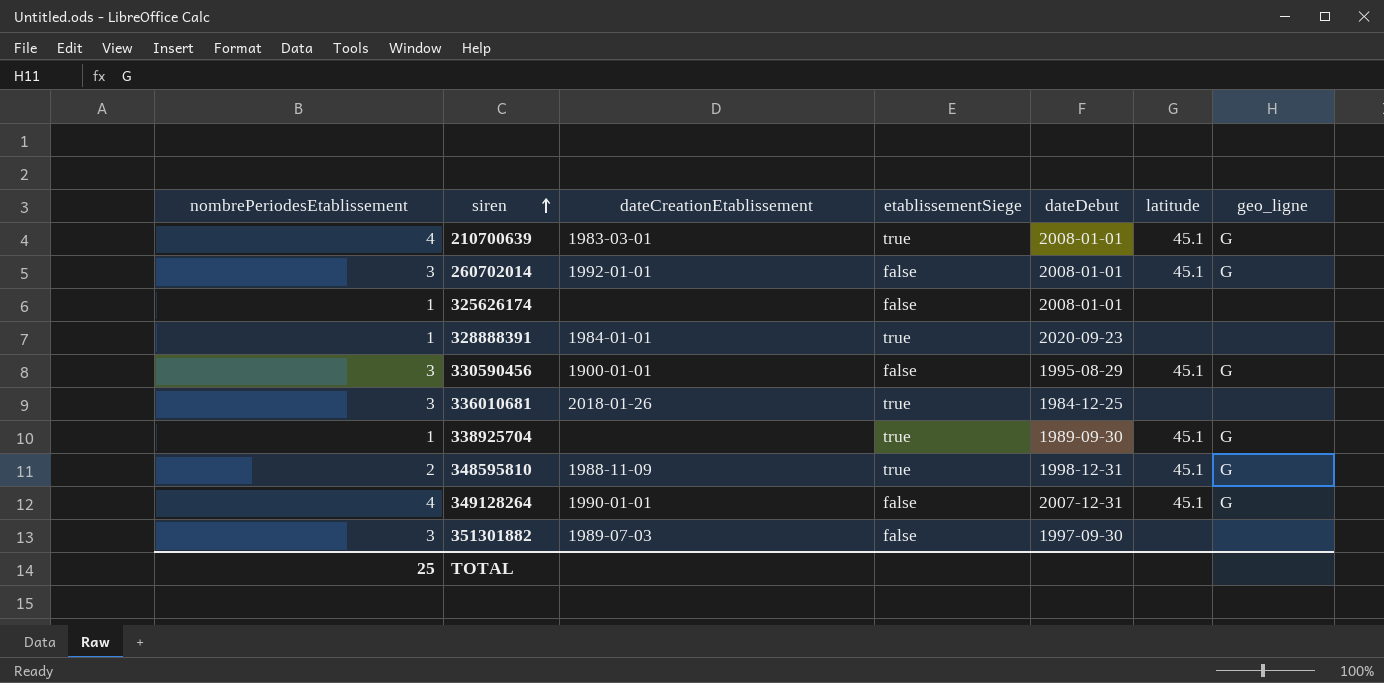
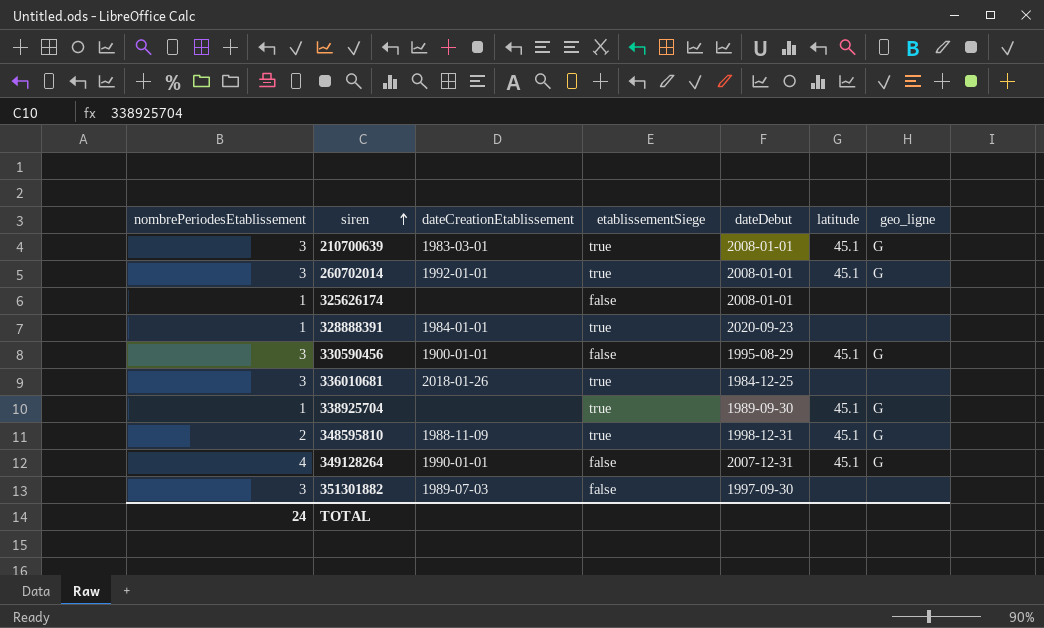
210700639 | nombrePeriodesEtablissement: 4 -> 3
260702014 | etablissementSiege: false -> true
TOTAL | nombrePeriodesEtablissement: 25 -> 24

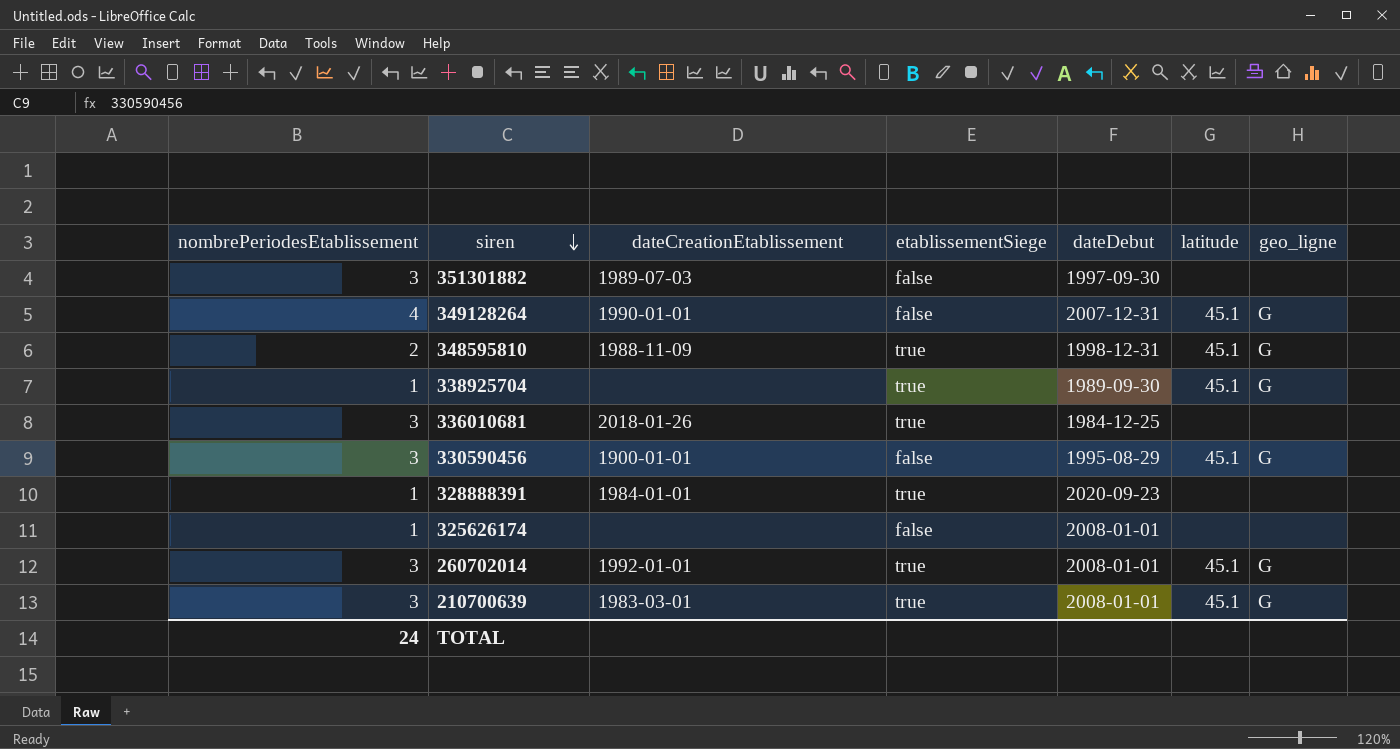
row order: siren ascending -> siren descending

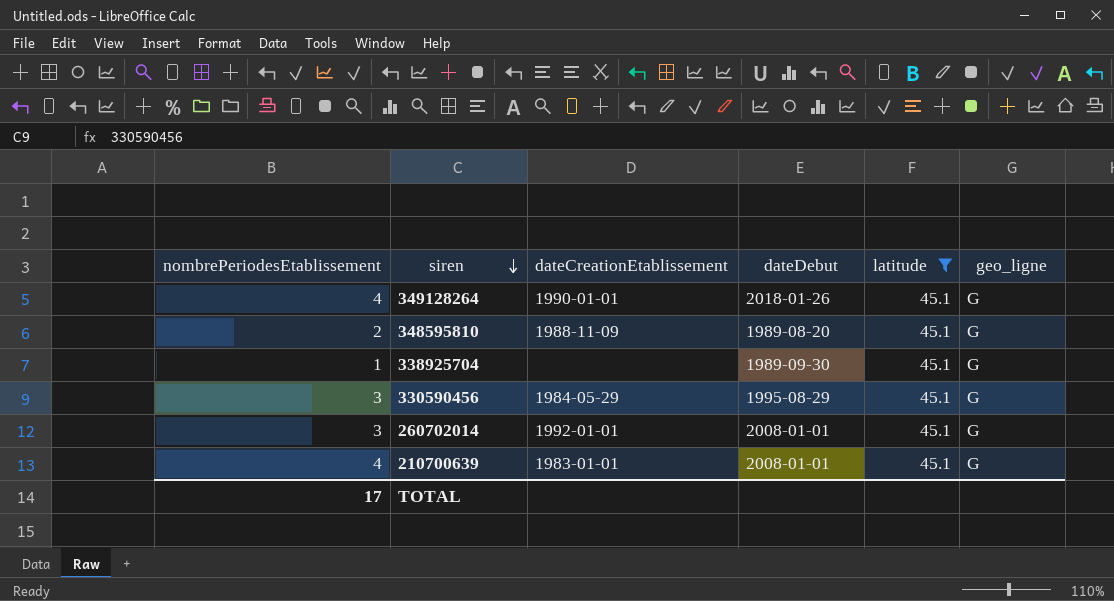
filter: none -> latitude = 45.1
column etablissementSiege | position: 4 -> none
349128264 | dateDebut: 2007-12-31 -> 2018-01-26
348595810 | dateDebut: 1998-12-31 -> 1989-08-20
330590456 | dateCreationEtablissement: 1900-01-01 -> 1984-05-29
210700639 | nombrePeriodesEtablissement: 3 -> 4
210700639 | dateCreationEtablissement: 1983-03-01 -> 1983-01-01
TOTAL | nombrePeriodesEtablissement: 24 -> 17

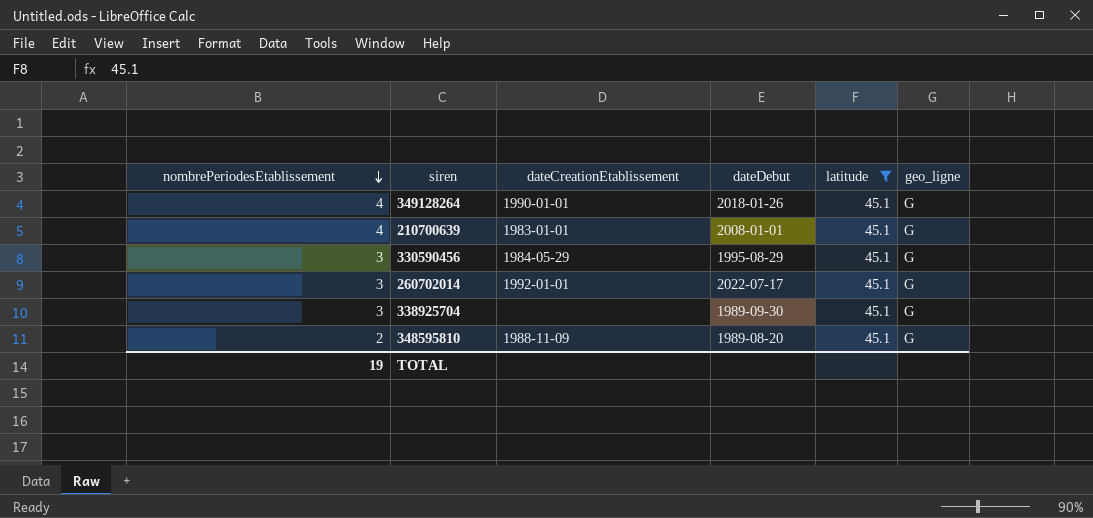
row order: siren descending -> nombrePeriodesEtablissement descending
260702014 | dateDebut: 2008-01-01 -> 2022-07-17
338925704 | nombrePeriodesEtablissement: 1 -> 3
TOTAL | nombrePeriodesEtablissement: 17 -> 19

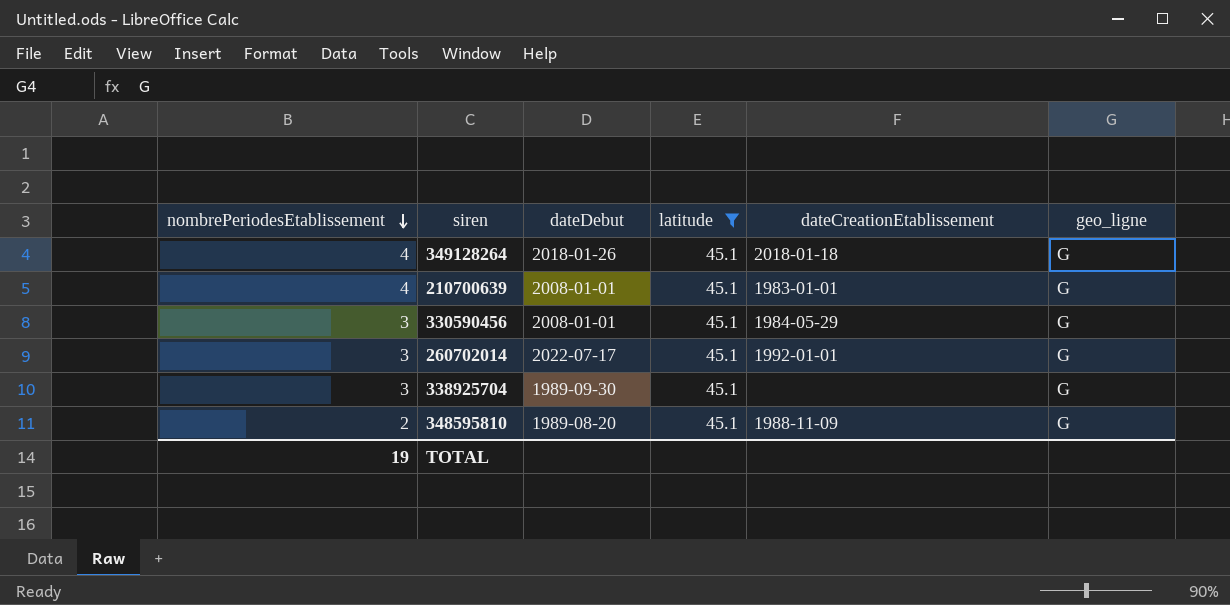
column dateCreationEtablissement | position: 3 -> 5
349128264 | dateCreationEtablissement: 1990-01-01 -> 2018-01-18
330590456 | dateDebut: 1995-08-29 -> 2008-01-01

